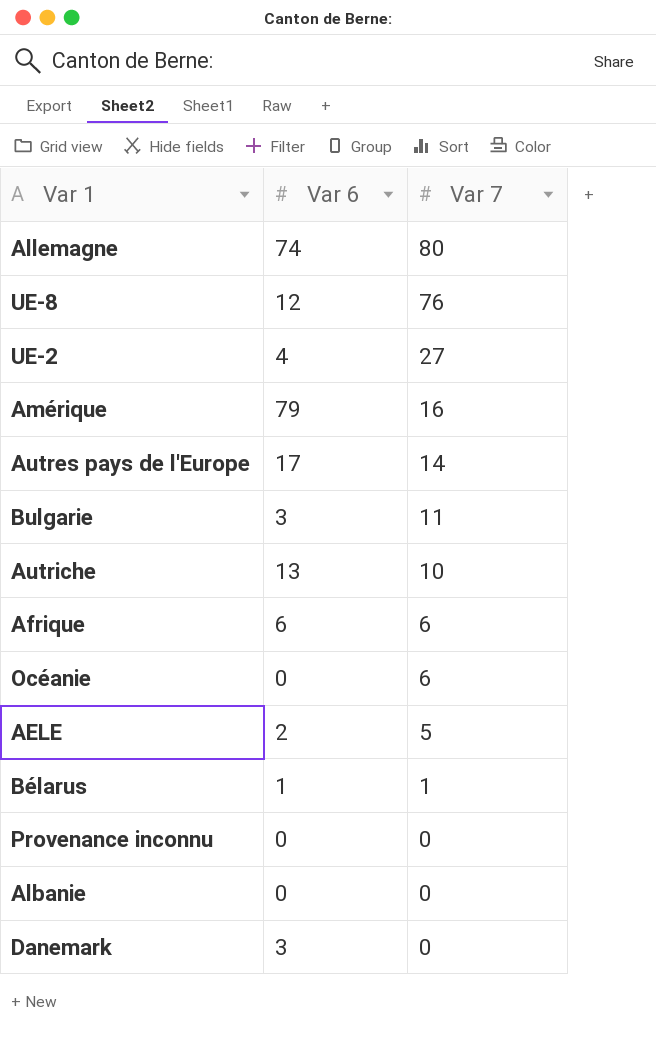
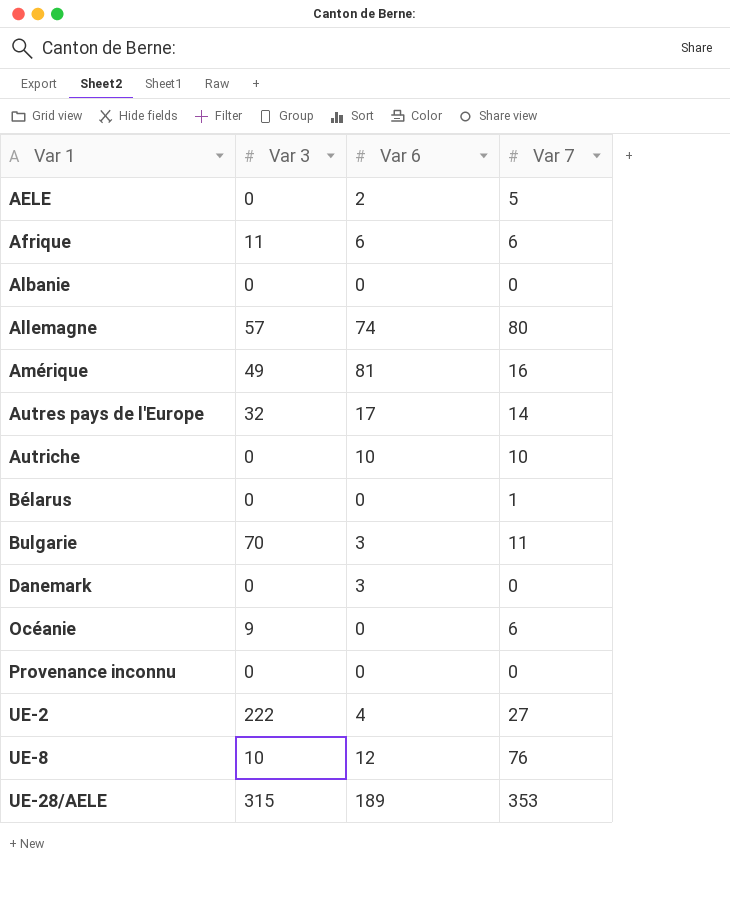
row order: Var 7 descending -> Var 1 ascending
column Var 3 | position: none -> 2
Amérique | Var 6: 79 -> 81
Autriche | Var 6: 13 -> 10
Bélarus | Var 6: 1 -> 0
row UE-28/AELE: none -> 315 | 189 | 353

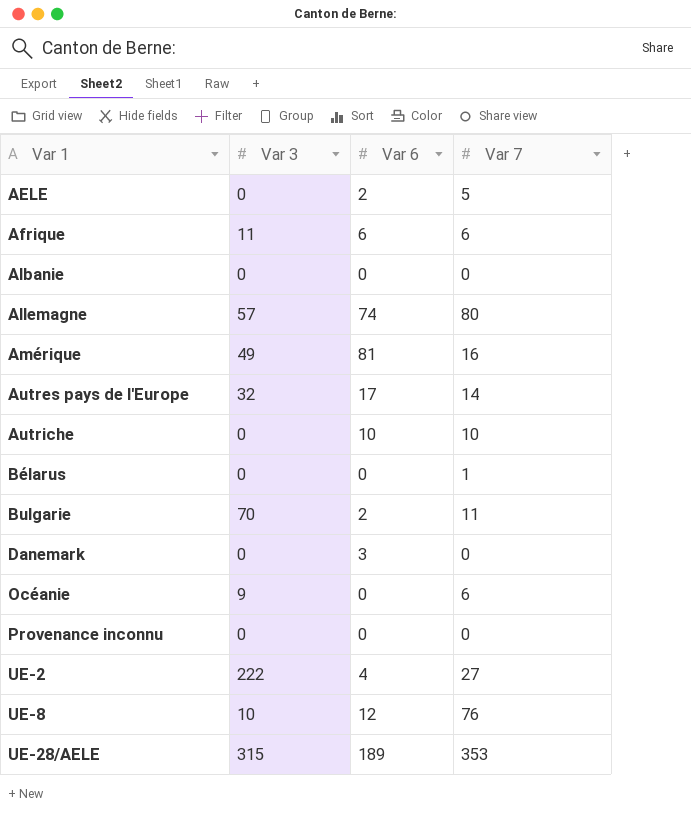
Bulgarie | Var 6: 3 -> 2

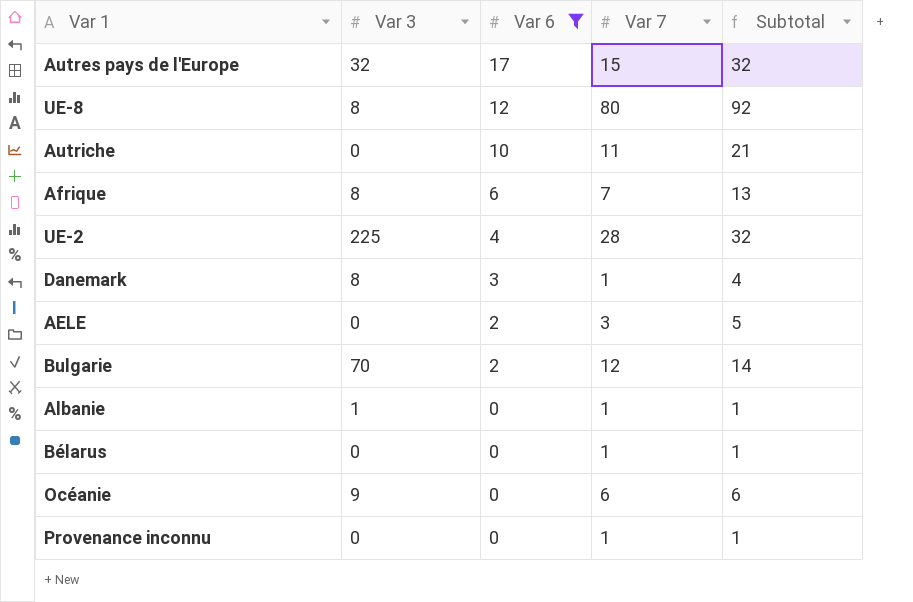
filter: none -> Var 6 <= 17
row order: Var 1 ascending -> Var 6 descending
column Subtotal | formula: none -> [Var 6] + [Var 7]
Autres pays de l'Europe | Var 7: 14 -> 15
UE-8 | Var 3: 10 -> 8
UE-8 | Var 7: 76 -> 80
Autriche | Var 7: 10 -> 11
Afrique | Var 3: 11 -> 8
Afrique | Var 7: 6 -> 7
UE-2 | Var 3: 222 -> 225
UE-2 | Var 7: 27 -> 28
Danemark | Var 3: 0 -> 8
Danemark | Var 7: 0 -> 1
AELE | Var 7: 5 -> 3
Bulgarie | Var 7: 11 -> 12
Albanie | Var 3: 0 -> 1
Albanie | Var 7: 0 -> 1
Provenance inconnu | Var 7: 0 -> 1

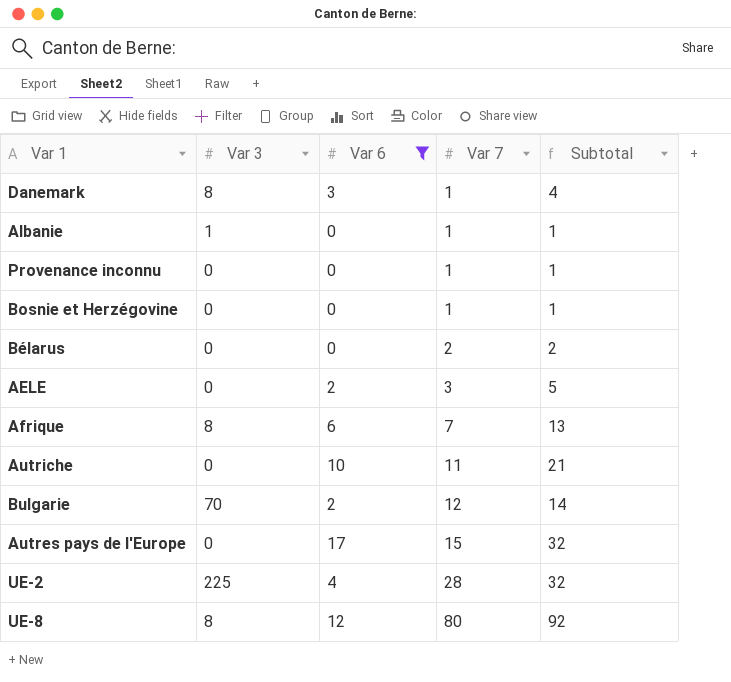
row order: Var 6 descending -> Var 7 ascending
row Océanie: 9 | 0 | 6 | 6 -> none
row Bosnie et Herzégovine: none -> 0 | 0 | 1 | 1
Bélarus | Var 7: 1 -> 2
Bélarus | Subtotal: 1 -> 2
Autres pays de l'Europe | Var 3: 32 -> 0

